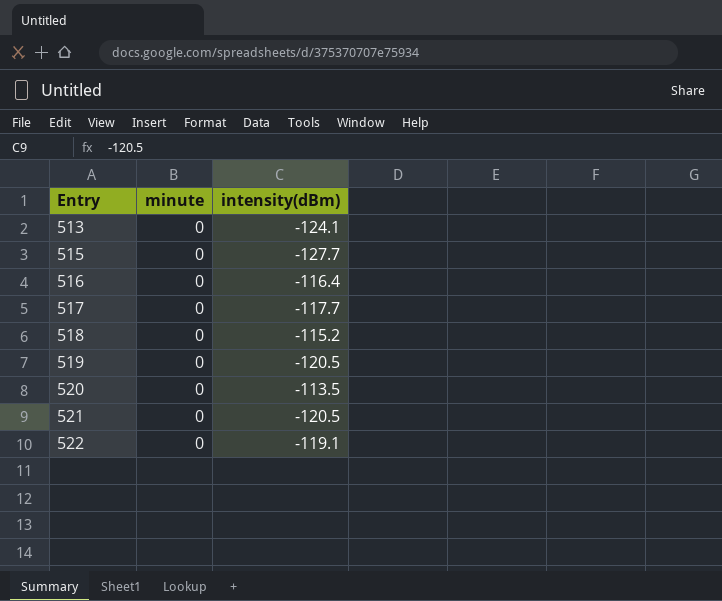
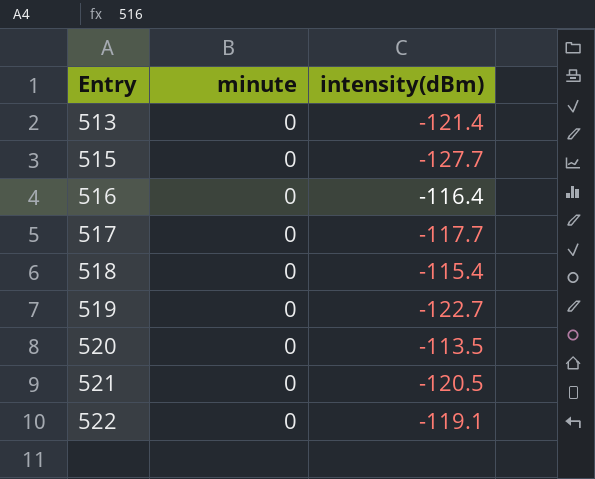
513 | intensity(dBm): -124.1 -> -121.4
518 | intensity(dBm): -115.2 -> -115.4
519 | intensity(dBm): -120.5 -> -122.7

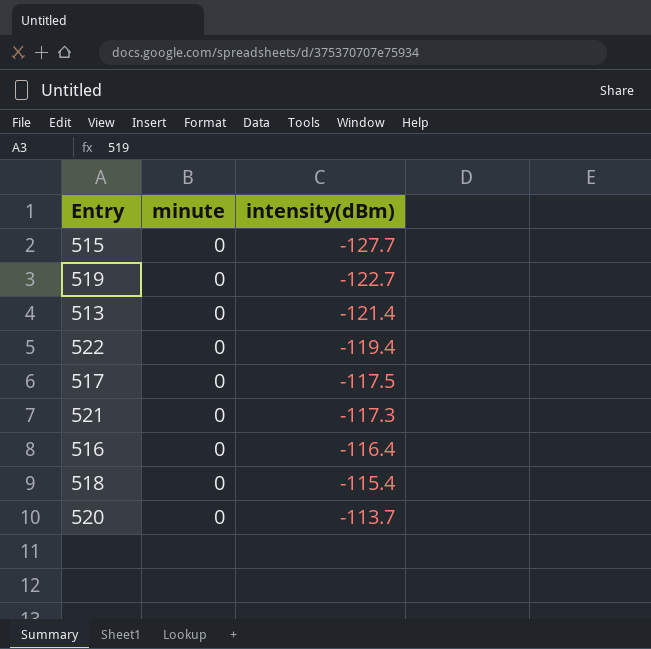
row order: Entry ascending -> intensity(dBm) ascending
522 | intensity(dBm): -119.1 -> -119.4
517 | intensity(dBm): -117.7 -> -117.5
521 | intensity(dBm): -120.5 -> -117.3
520 | intensity(dBm): -113.5 -> -113.7

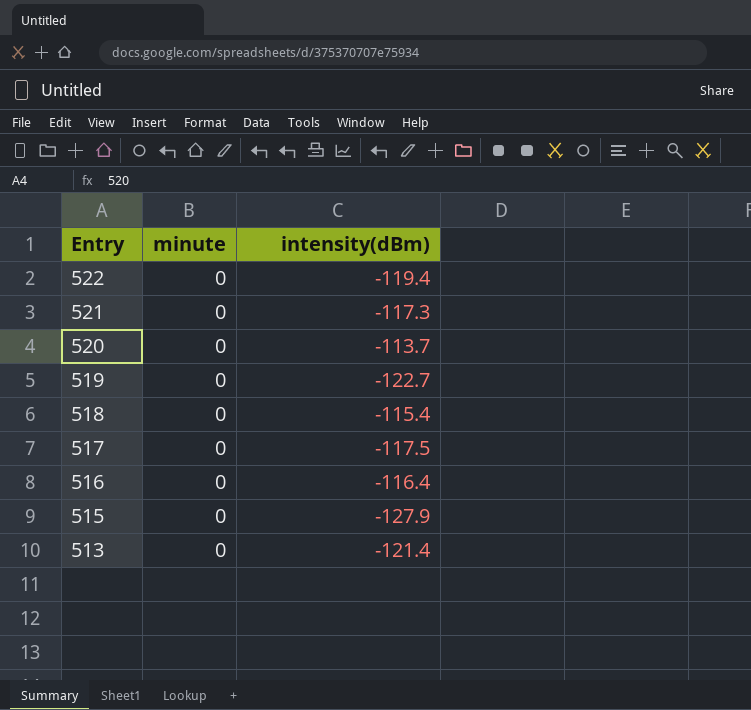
row order: intensity(dBm) ascending -> Entry descending
515 | intensity(dBm): -127.7 -> -127.9

